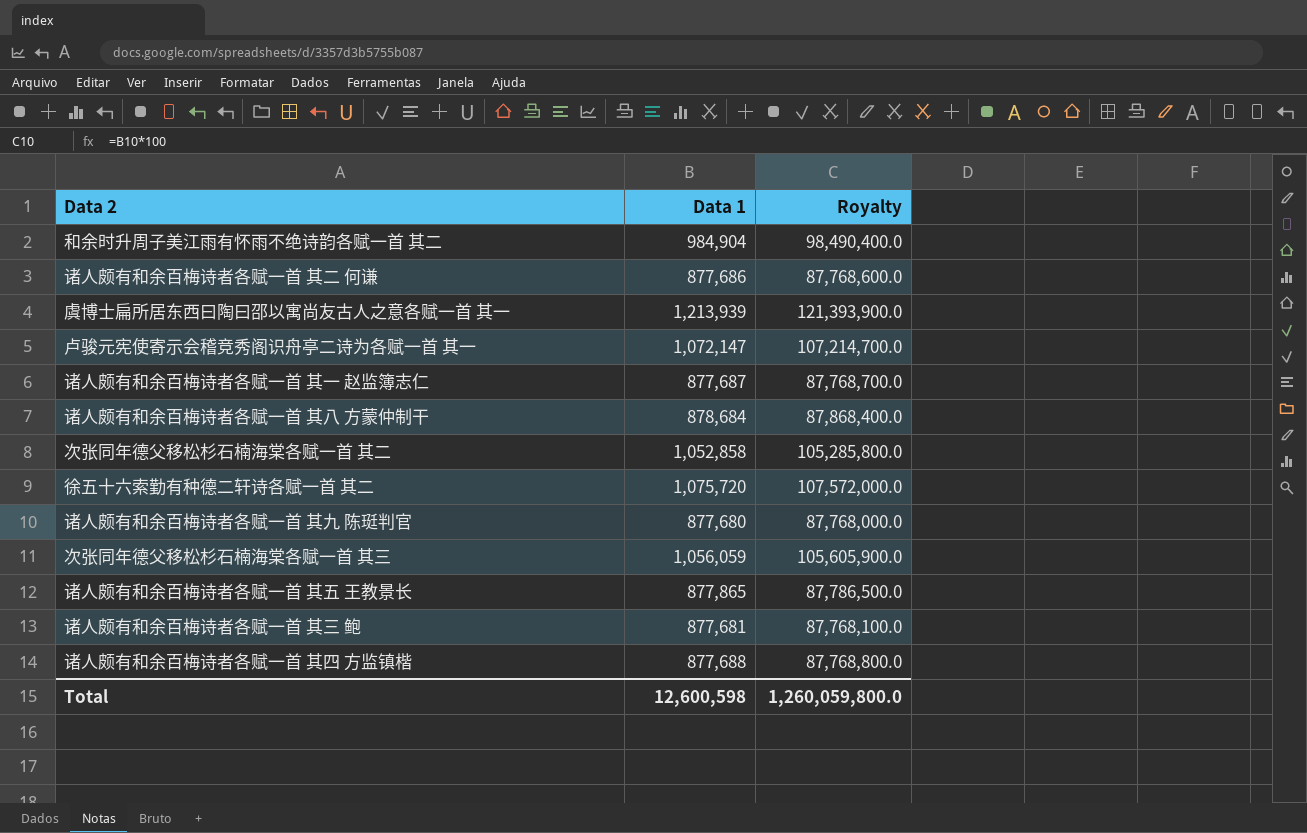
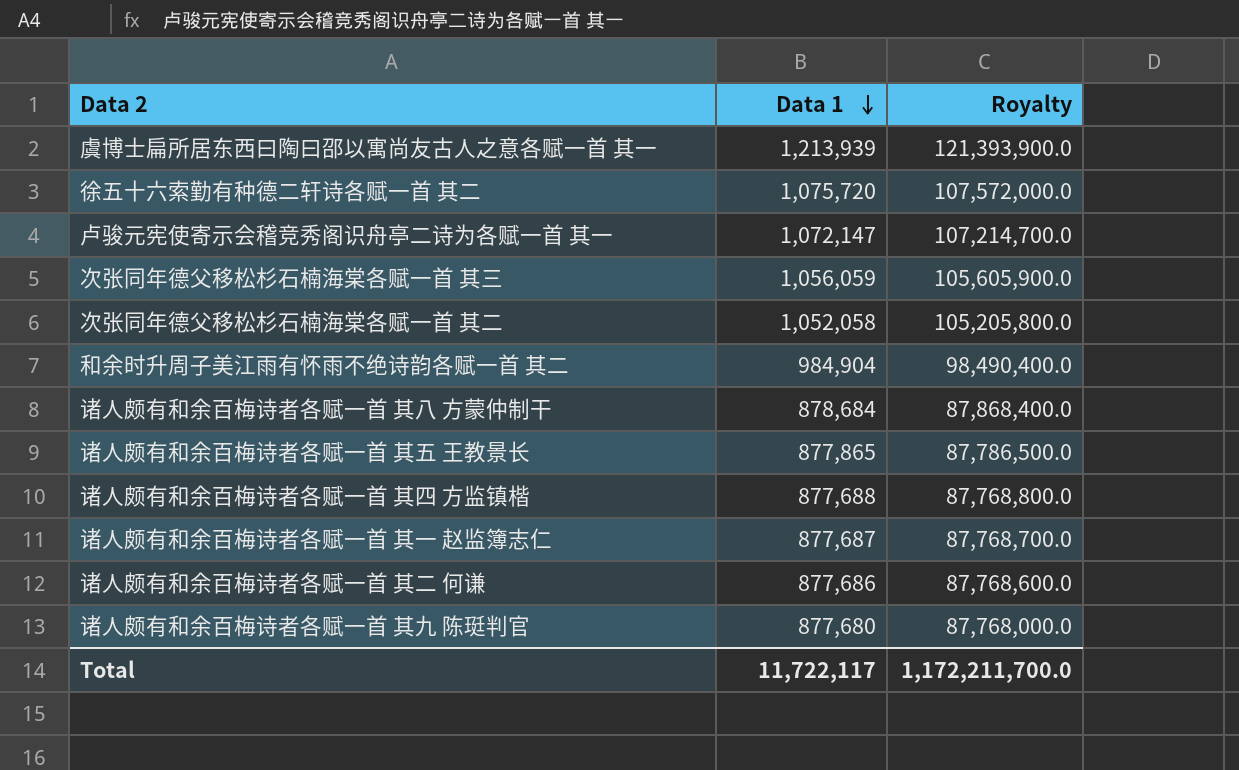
row order: none -> Data 1 descending
row 诸人颇有和余百梅诗者各赋一首 其三 鲍: 877,681 | 87,768,100.0 -> none
次张同年德父移松杉石楠海棠各赋一首 其二 | Data 1: 1,052,858 -> 1,052,058
次张同年德父移松杉石楠海棠各赋一首 其二 | Royalty: 105,285,800.0 -> 105,205,800.0
Total | Data 1: 12,600,598 -> 11,722,117
Total | Royalty: 1,260,059,800.0 -> 1,172,211,700.0

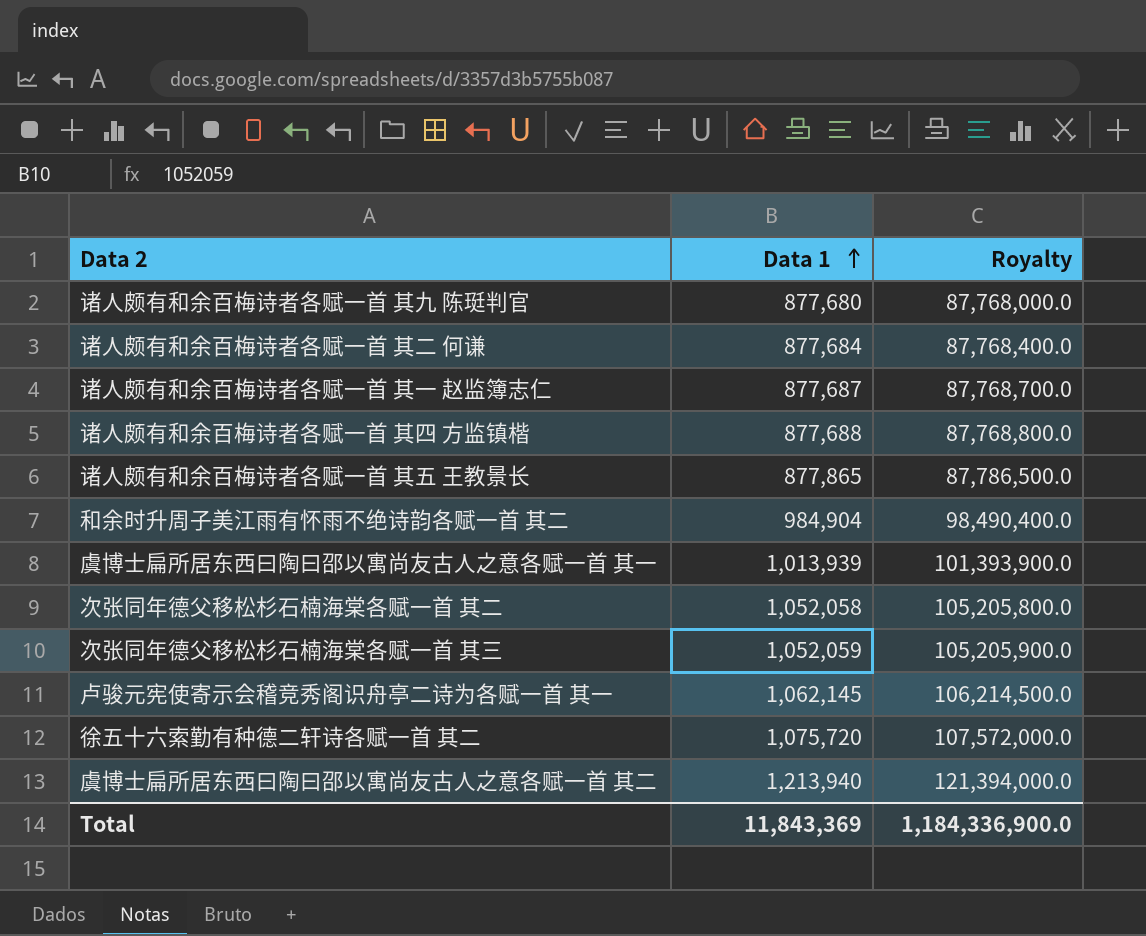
row order: Data 1 descending -> Data 1 ascending
row 诸人颇有和余百梅诗者各赋一首 其八 方蒙仲制干: 878,684 | 87,868,400.0 -> none
诸人颇有和余百梅诗者各赋一首 其二 何谦 | Data 1: 877,686 -> 877,684
诸人颇有和余百梅诗者各赋一首 其二 何谦 | Royalty: 87,768,600.0 -> 87,768,400.0
虞博士扁所居东西曰陶曰邵以寓尚友古人之意各赋一首 其一 | Data 1: 1,213,939 -> 1,013,939
虞博士扁所居东西曰陶曰邵以寓尚友古人之意各赋一首 其一 | Royalty: 121,393,900.0 -> 101,393,900.0
次张同年德父移松杉石楠海棠各赋一首 其三 | Data 1: 1,056,059 -> 1,052,059
次张同年德父移松杉石楠海棠各赋一首 其三 | Royalty: 105,605,900.0 -> 105,205,900.0
卢骏元宪使寄示会稽竞秀阁识舟亭二诗为各赋一首 其一 | Data 1: 1,072,147 -> 1,062,145
卢骏元宪使寄示会稽竞秀阁识舟亭二诗为各赋一首 其一 | Royalty: 107,214,700.0 -> 106,214,500.0
row 虞博士扁所居东西曰陶曰邵以寓尚友古人之意各赋一首 其二: none -> 1,213,940 | 121,394,000.0
Total | Data 1: 11,722,117 -> 11,843,369
Total | Royalty: 1,172,211,700.0 -> 1,184,336,900.0

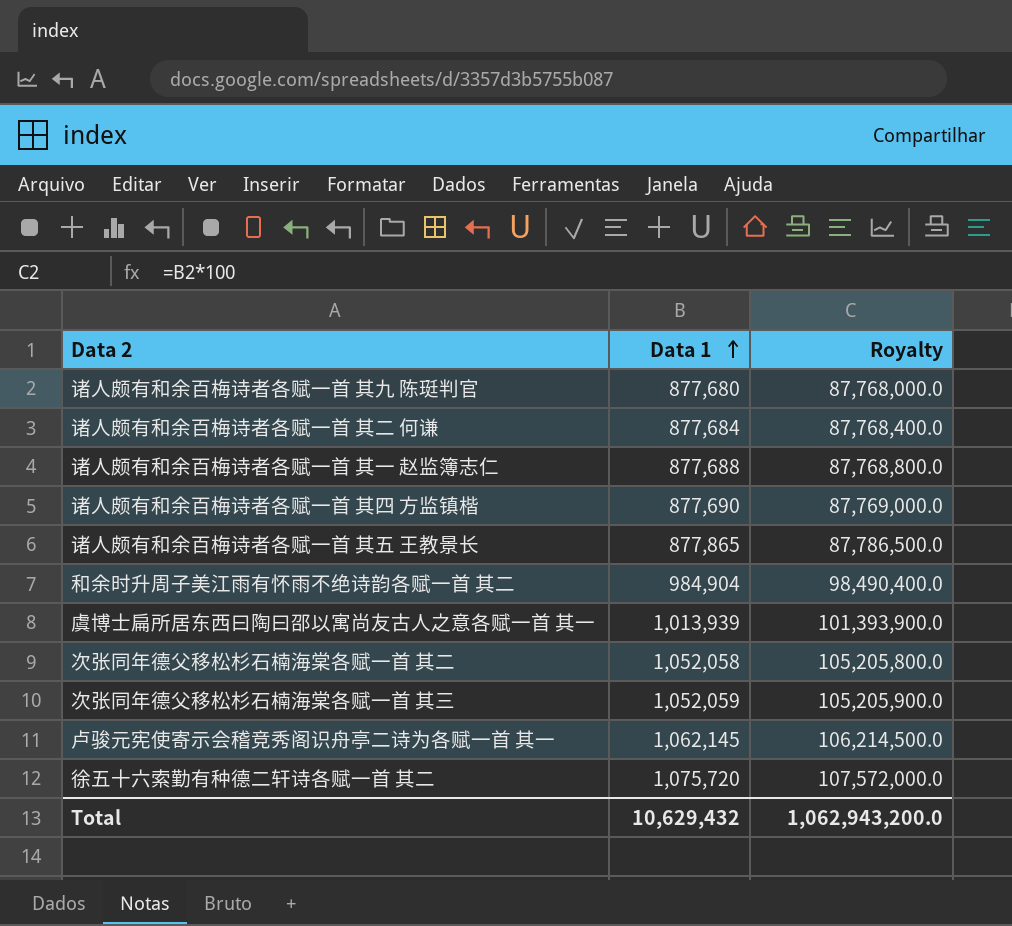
row 虞博士扁所居东西曰陶曰邵以寓尚友古人之意各赋一首 其二: 1,213,940 | 121,394,000.0 -> none
诸人颇有和余百梅诗者各赋一首 其一 赵监簿志仁 | Data 1: 877,687 -> 877,688
诸人颇有和余百梅诗者各赋一首 其一 赵监簿志仁 | Royalty: 87,768,700.0 -> 87,768,800.0
诸人颇有和余百梅诗者各赋一首 其四 方监镇楷 | Data 1: 877,688 -> 877,690
诸人颇有和余百梅诗者各赋一首 其四 方监镇楷 | Royalty: 87,768,800.0 -> 87,769,000.0
Total | Data 1: 11,843,369 -> 10,629,432
Total | Royalty: 1,184,336,900.0 -> 1,062,943,200.0

